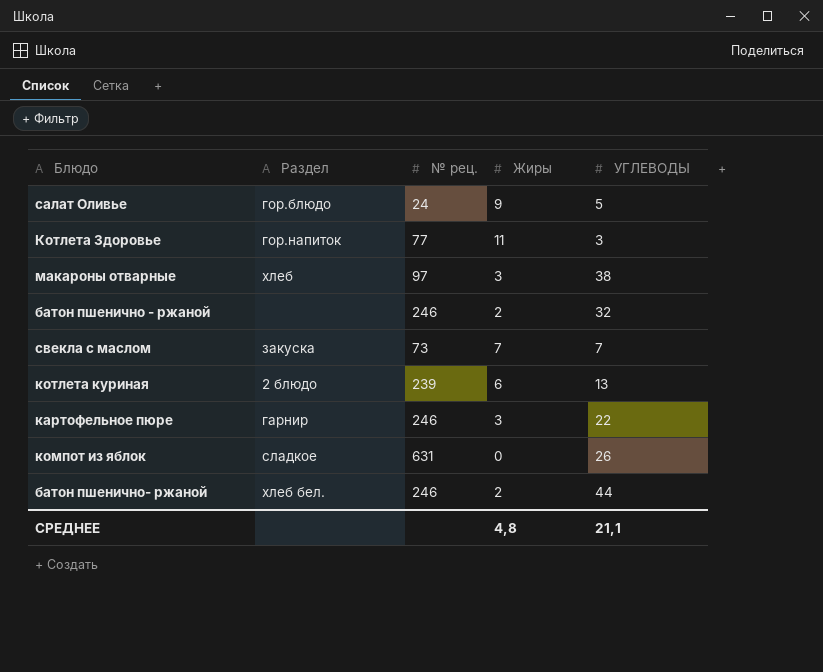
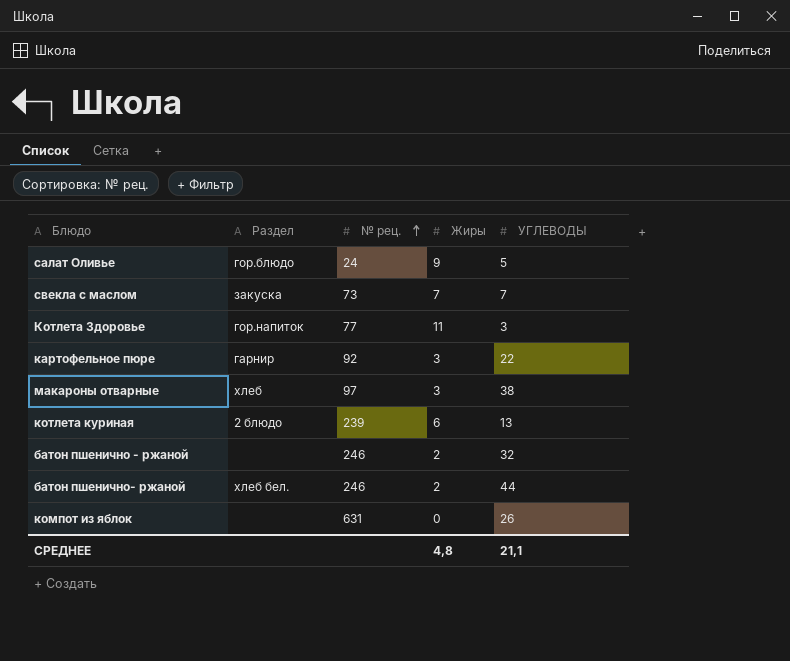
row order: none -> № рец. ascending
картофельное пюре | № рец.: 246 -> 92
компот из яблок | Раздел: сладкое -> none

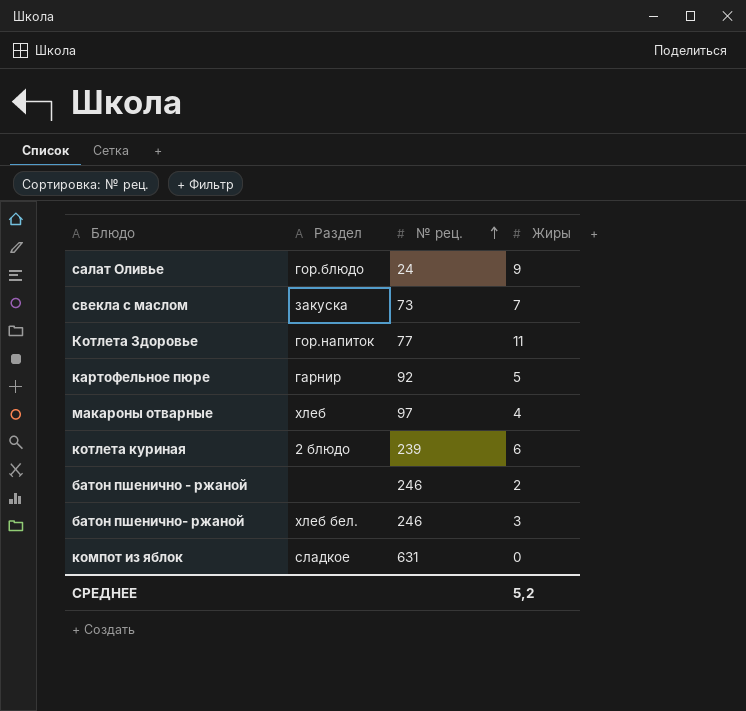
column УГЛЕВОДЫ | position: 5 -> none
картофельное пюре | Жиры: 3 -> 5
макароны отварные | Жиры: 3 -> 4
батон пшенично- ржаной | Жиры: 2 -> 3
компот из яблок | Раздел: none -> сладкое
СРЕДНЕЕ | Жиры: 4,8 -> 5,2

